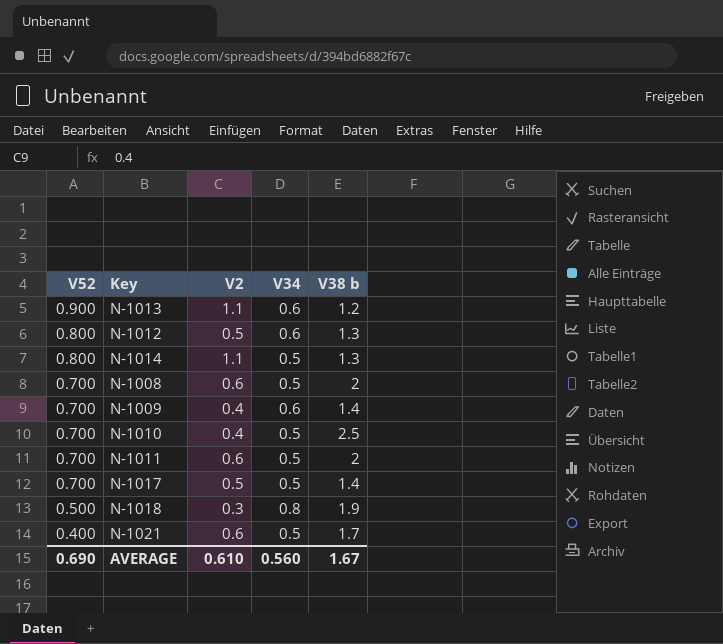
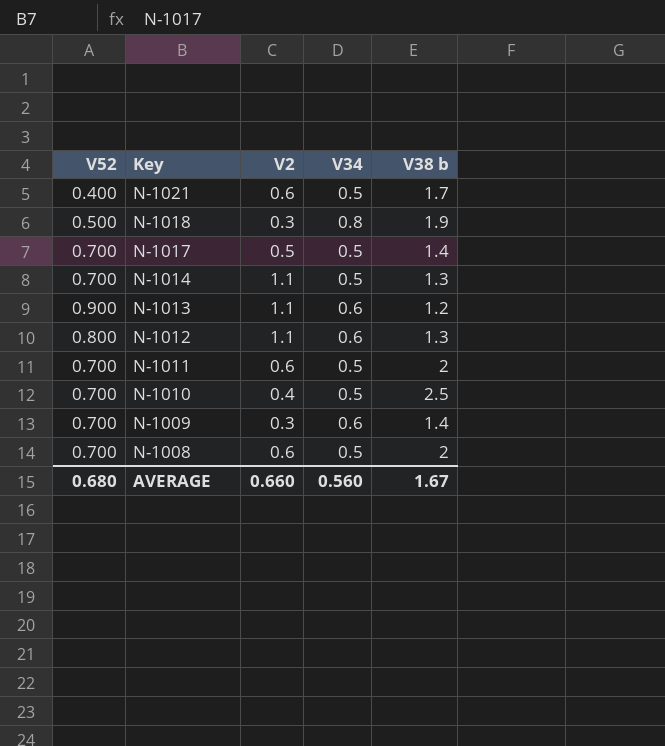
row order: V52 descending -> Key descending
N-1014 | V52: 0.800 -> 0.700
N-1012 | V2: 0.5 -> 1.1
N-1009 | V2: 0.4 -> 0.3
AVERAGE | V52: 0.690 -> 0.680
AVERAGE | V2: 0.610 -> 0.660

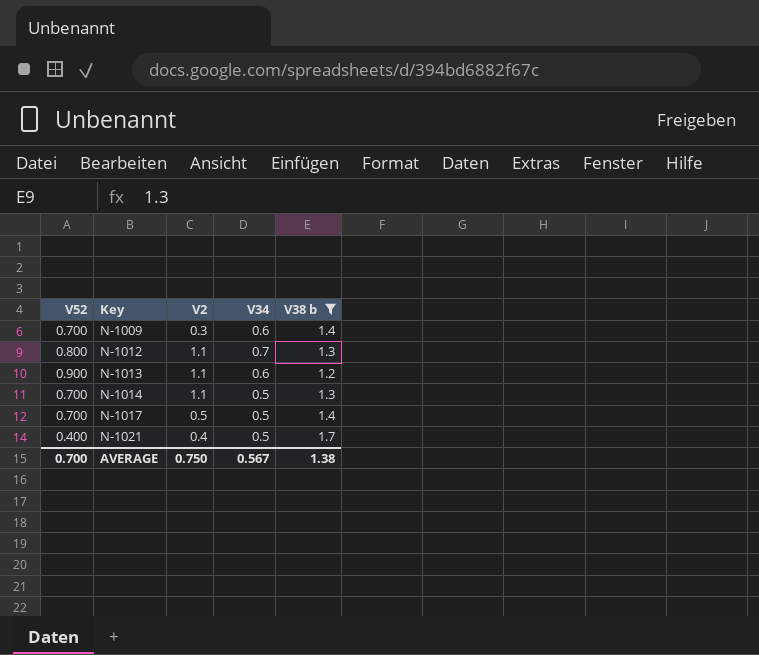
filter: none -> V38 b <= 1.7
row order: Key descending -> Key ascending
N-1012 | V34: 0.6 -> 0.7
N-1021 | V2: 0.6 -> 0.4
AVERAGE | V52: 0.680 -> 0.700
AVERAGE | V2: 0.660 -> 0.750
AVERAGE | V34: 0.560 -> 0.567
AVERAGE | V38 b: 1.67 -> 1.38

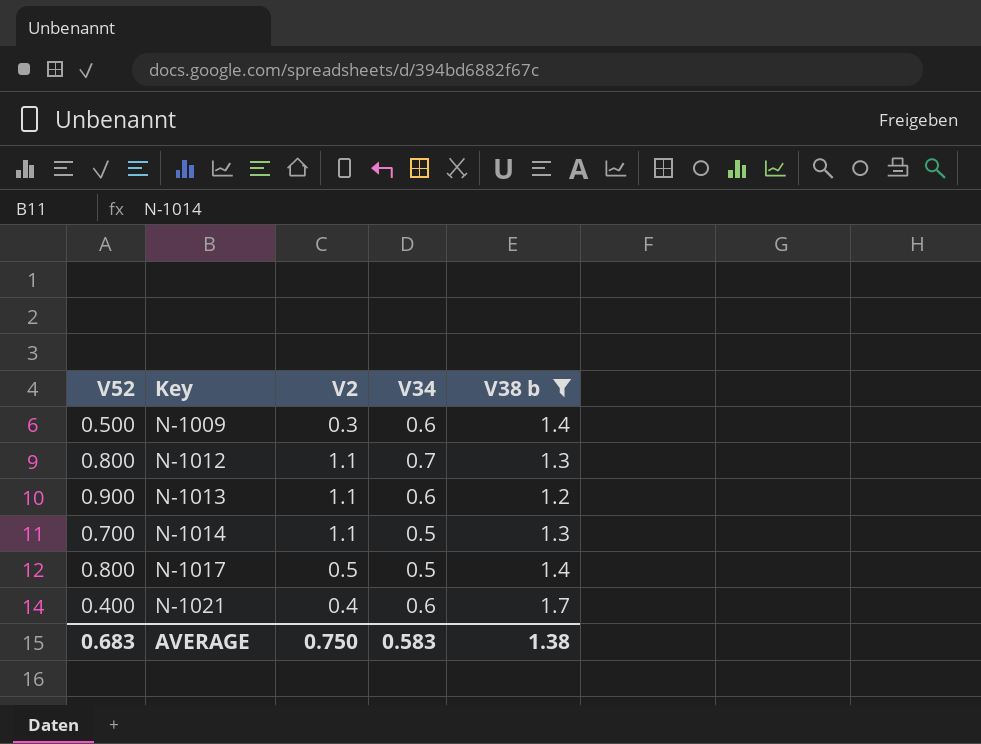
N-1009 | V52: 0.700 -> 0.500
N-1017 | V52: 0.700 -> 0.800
N-1021 | V34: 0.5 -> 0.6
AVERAGE | V52: 0.700 -> 0.683
AVERAGE | V34: 0.567 -> 0.583

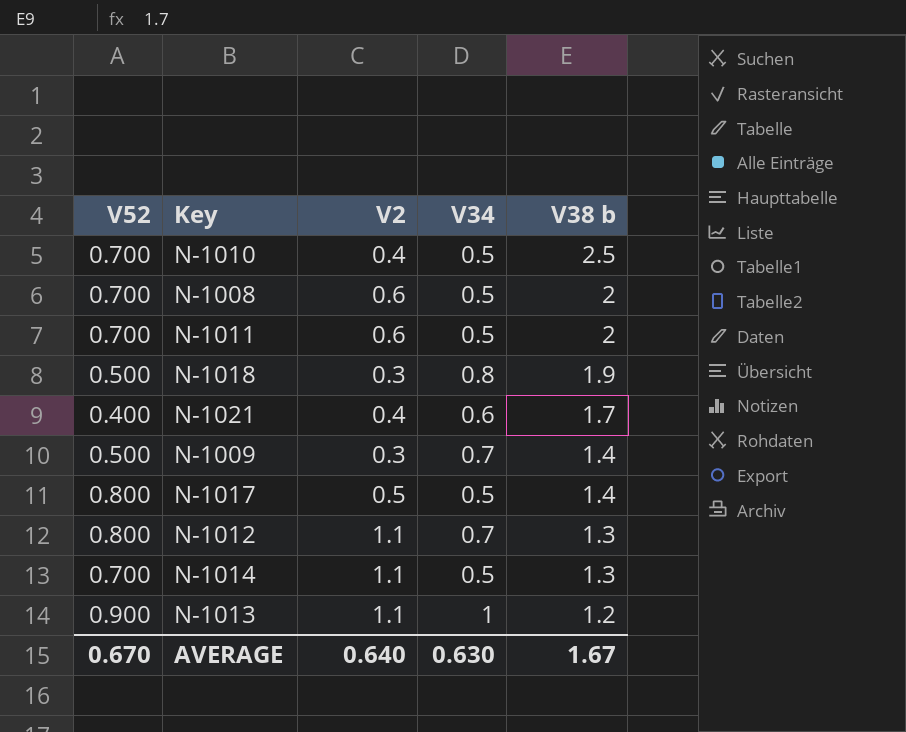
filter: V38 b <= 1.7 -> none
row order: Key ascending -> V38 b descending
N-1009 | V34: 0.6 -> 0.7
N-1013 | V34: 0.6 -> 1
AVERAGE | V52: 0.683 -> 0.670
AVERAGE | V2: 0.750 -> 0.640
AVERAGE | V34: 0.583 -> 0.630
AVERAGE | V38 b: 1.38 -> 1.67

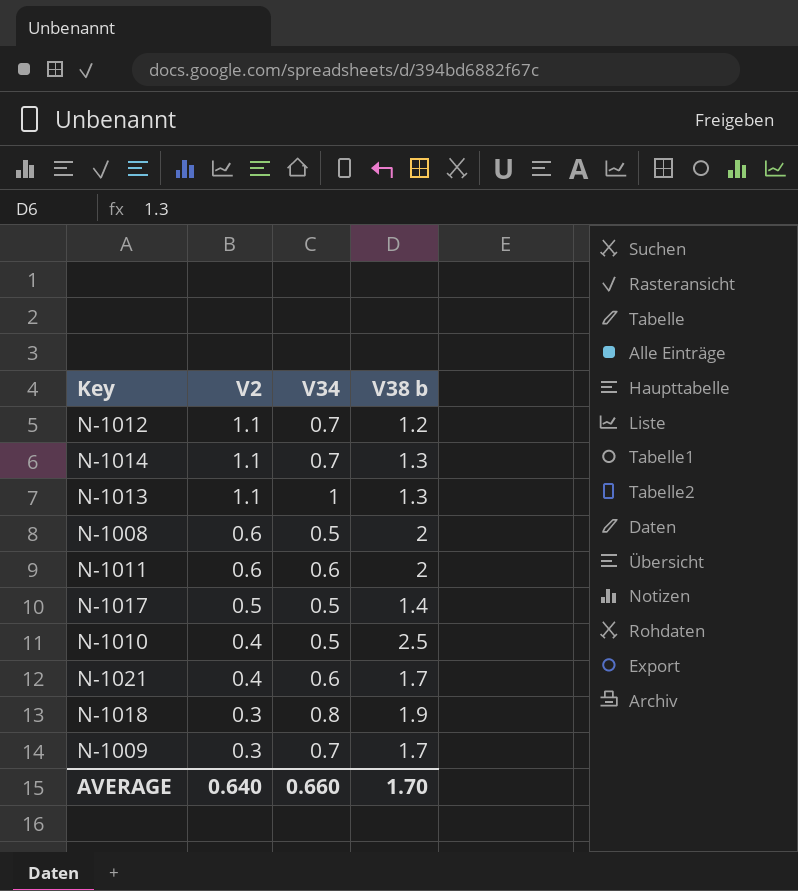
row order: V38 b descending -> V2 descending
column V52 | position: 1 -> none
N-1012 | V38 b: 1.3 -> 1.2
N-1014 | V34: 0.5 -> 0.7
N-1013 | V38 b: 1.2 -> 1.3
N-1011 | V34: 0.5 -> 0.6
N-1009 | V38 b: 1.4 -> 1.7
AVERAGE | V34: 0.630 -> 0.660
AVERAGE | V38 b: 1.67 -> 1.70

